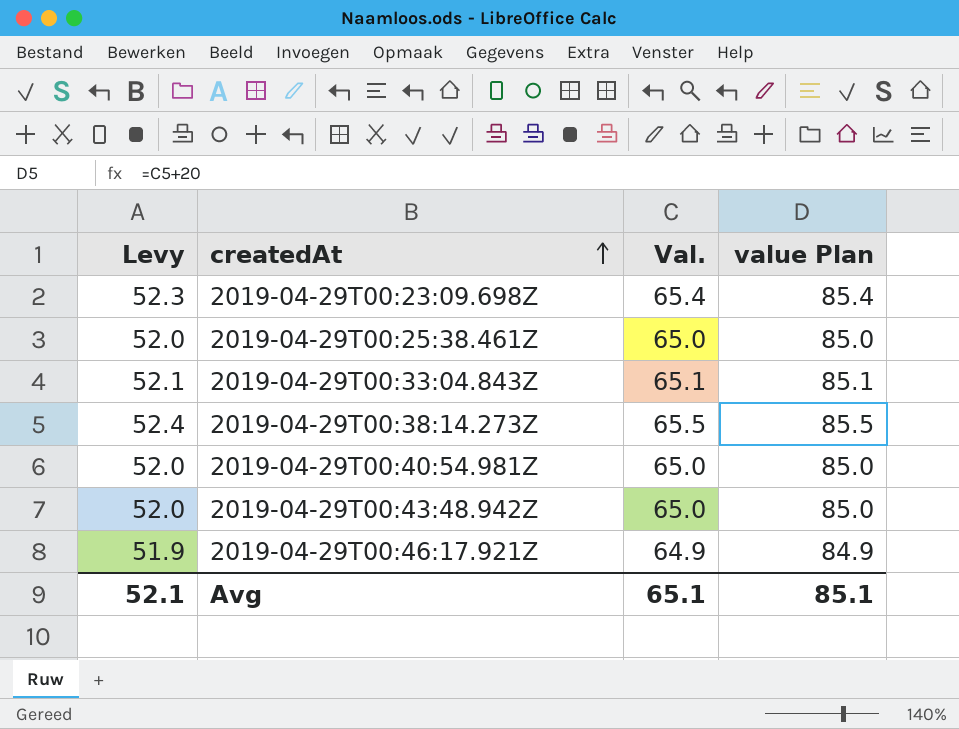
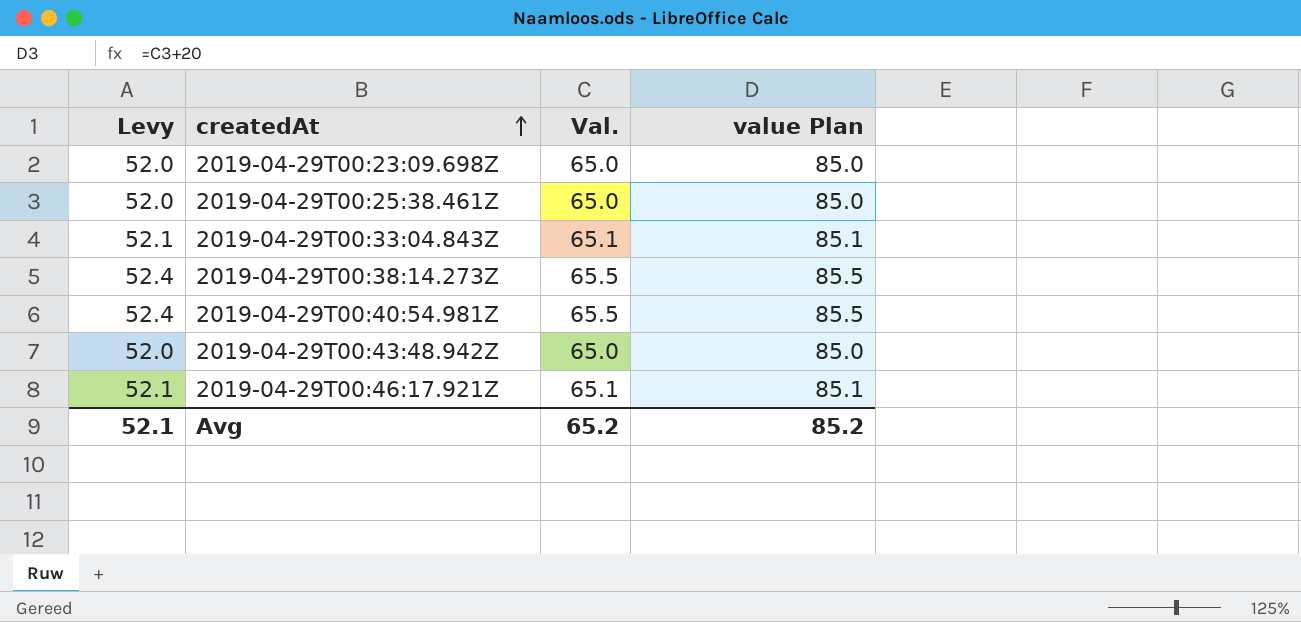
2019-04-29T00:23:09.698Z | Levy: 52.3 -> 52.0
2019-04-29T00:23:09.698Z | Val.: 65.4 -> 65.0
2019-04-29T00:23:09.698Z | value Plan: 85.4 -> 85.0
2019-04-29T00:40:54.981Z | Levy: 52.0 -> 52.4
2019-04-29T00:40:54.981Z | Val.: 65.0 -> 65.5
2019-04-29T00:40:54.981Z | value Plan: 85.0 -> 85.5
2019-04-29T00:46:17.921Z | Levy: 51.9 -> 52.1
2019-04-29T00:46:17.921Z | Val.: 64.9 -> 65.1
2019-04-29T00:46:17.921Z | value Plan: 84.9 -> 85.1
Avg | Val.: 65.1 -> 65.2
Avg | value Plan: 85.1 -> 85.2

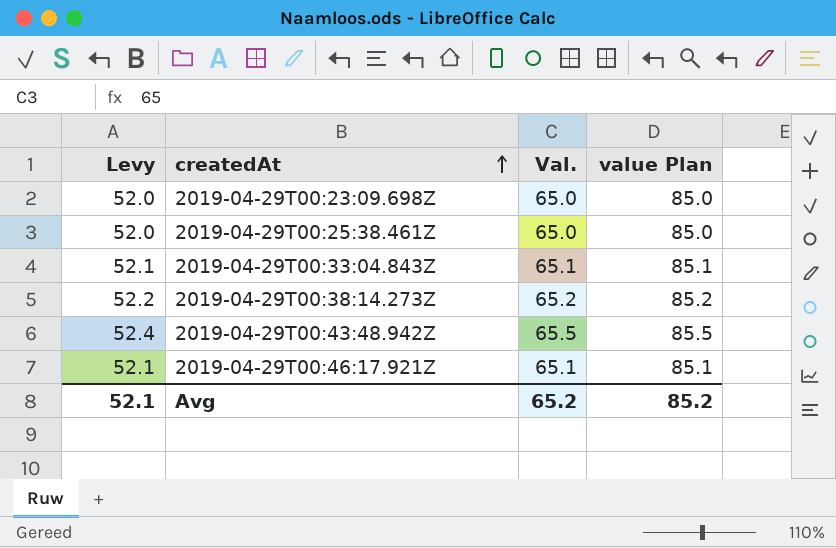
row 2019-04-29T00:40:54.981Z: 52.4 | 65.5 | 85.5 -> none
2019-04-29T00:38:14.273Z | Levy: 52.4 -> 52.2
2019-04-29T00:38:14.273Z | Val.: 65.5 -> 65.2
2019-04-29T00:38:14.273Z | value Plan: 85.5 -> 85.2
2019-04-29T00:43:48.942Z | Levy: 52.0 -> 52.4
2019-04-29T00:43:48.942Z | Val.: 65.0 -> 65.5
2019-04-29T00:43:48.942Z | value Plan: 85.0 -> 85.5

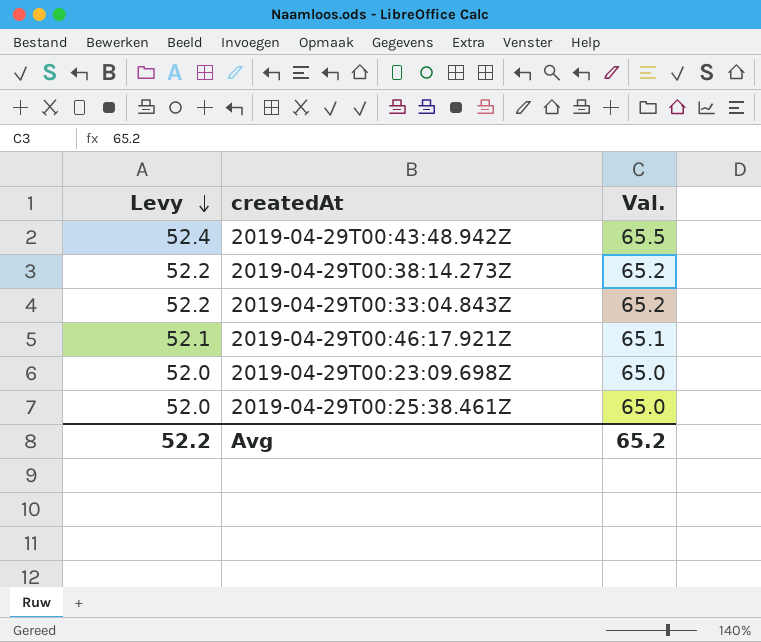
row order: createdAt ascending -> Levy descending
column value Plan | formula: [Val.] + 20 -> none
2019-04-29T00:33:04.843Z | Levy: 52.1 -> 52.2
2019-04-29T00:33:04.843Z | Val.: 65.1 -> 65.2
Avg | Levy: 52.1 -> 52.2

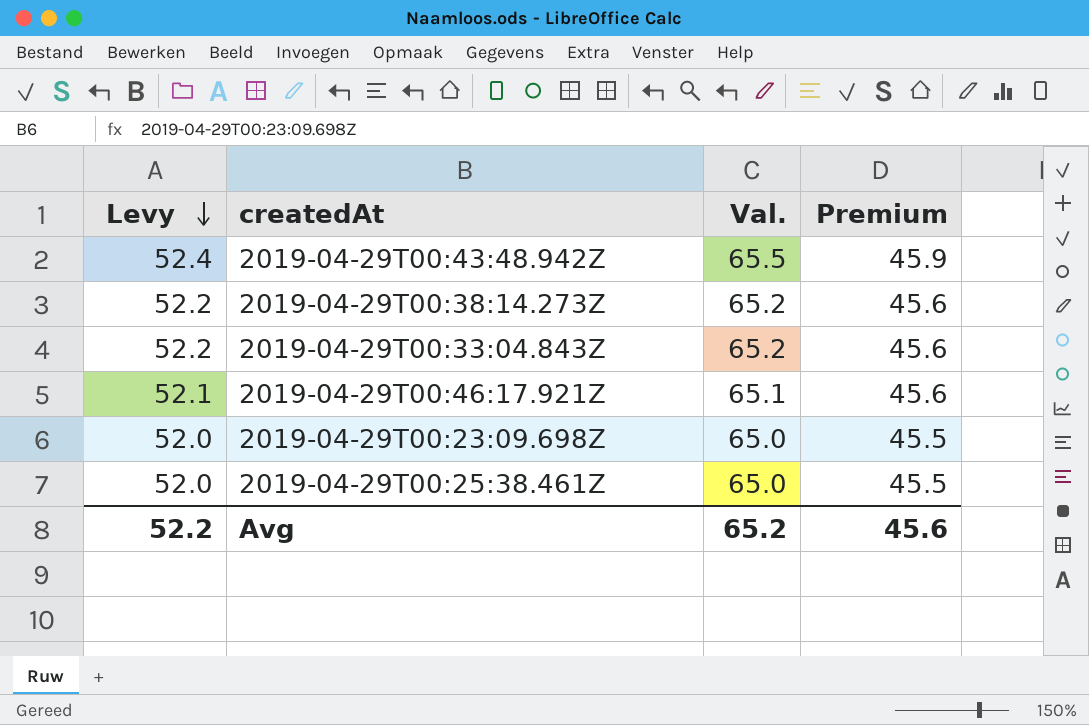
column Premium | formula: none -> [Val.] * 0.7

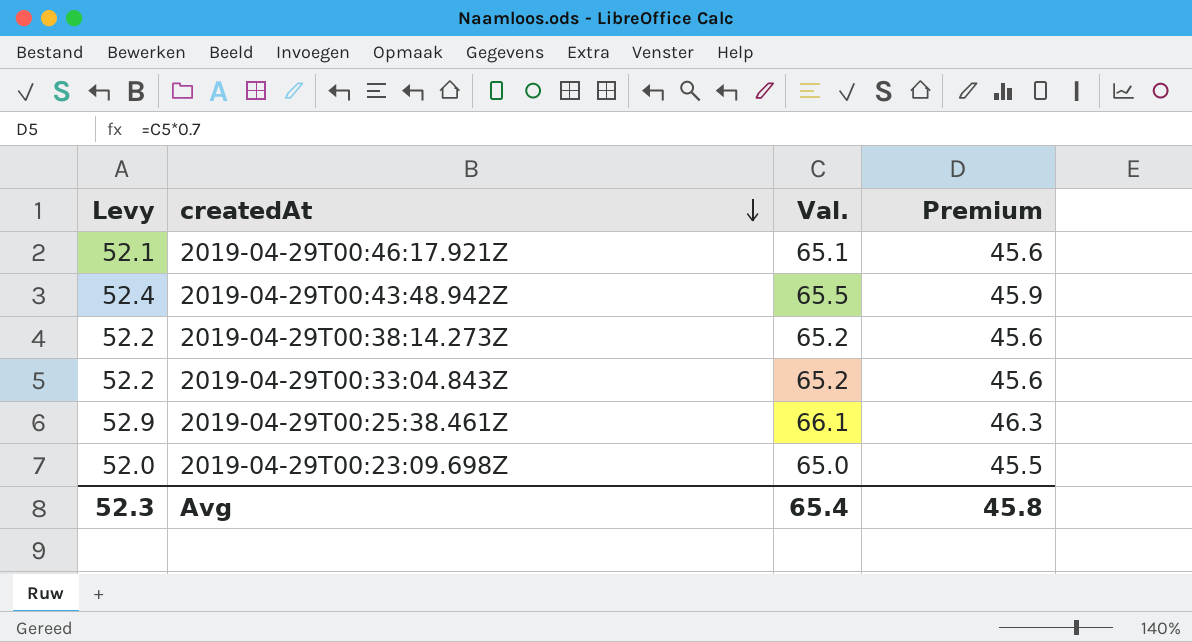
row order: Levy descending -> createdAt descending
2019-04-29T00:25:38.461Z | Levy: 52.0 -> 52.9
2019-04-29T00:25:38.461Z | Val.: 65.0 -> 66.1
2019-04-29T00:25:38.461Z | Premium: 45.5 -> 46.3
Avg | Levy: 52.2 -> 52.3
Avg | Val.: 65.2 -> 65.4
Avg | Premium: 45.6 -> 45.8

